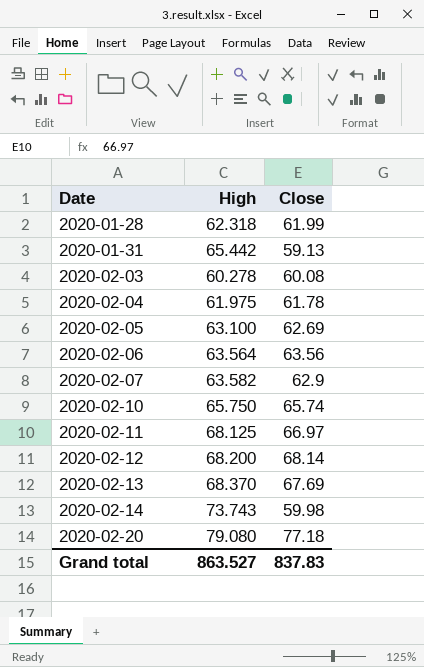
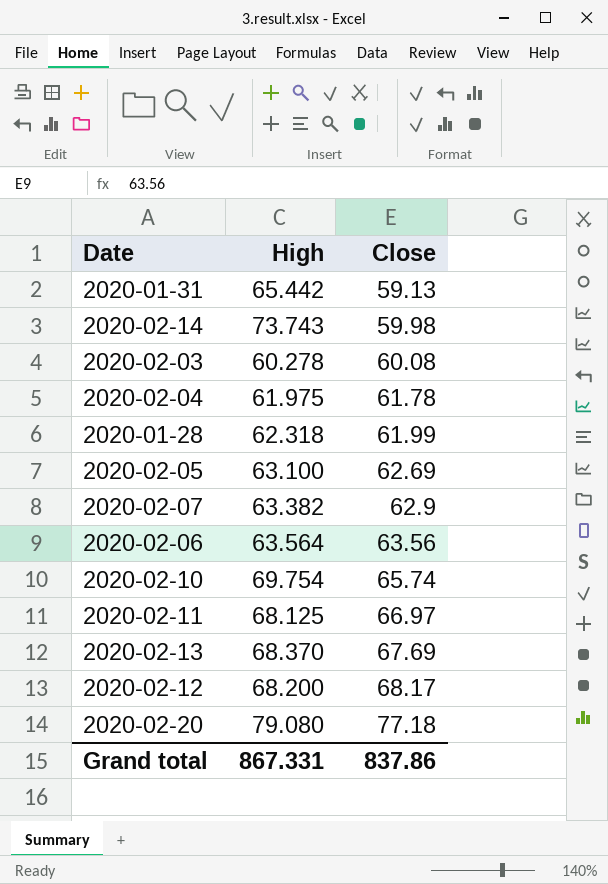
row order: Date ascending -> Close ascending
2020-02-07 | High: 63.582 -> 63.382
2020-02-10 | High: 65.750 -> 69.754
2020-02-12 | Close: 68.14 -> 68.17
Grand total | High: 863.527 -> 867.331
Grand total | Close: 837.83 -> 837.86

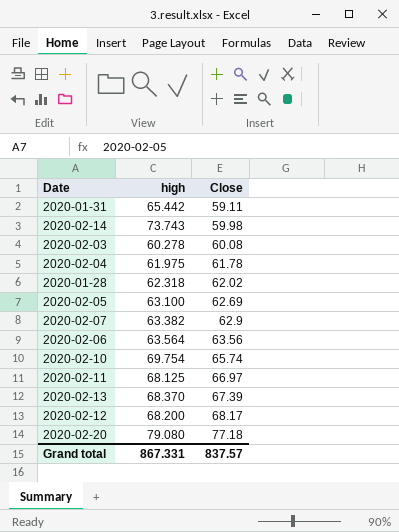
column name: High -> high
2020-01-31 | Close: 59.13 -> 59.11
2020-01-28 | Close: 61.99 -> 62.02
2020-02-13 | Close: 67.69 -> 67.39
Grand total | Close: 837.86 -> 837.57

